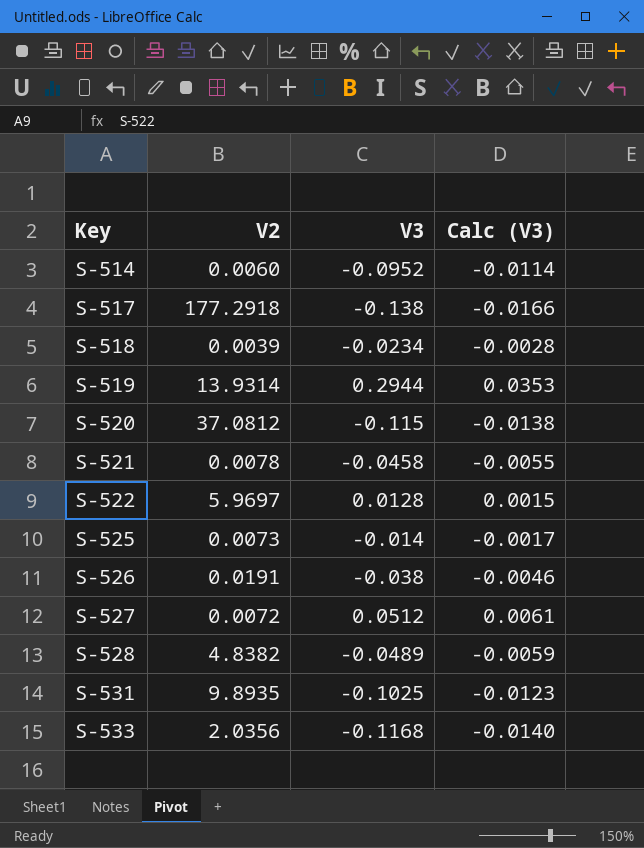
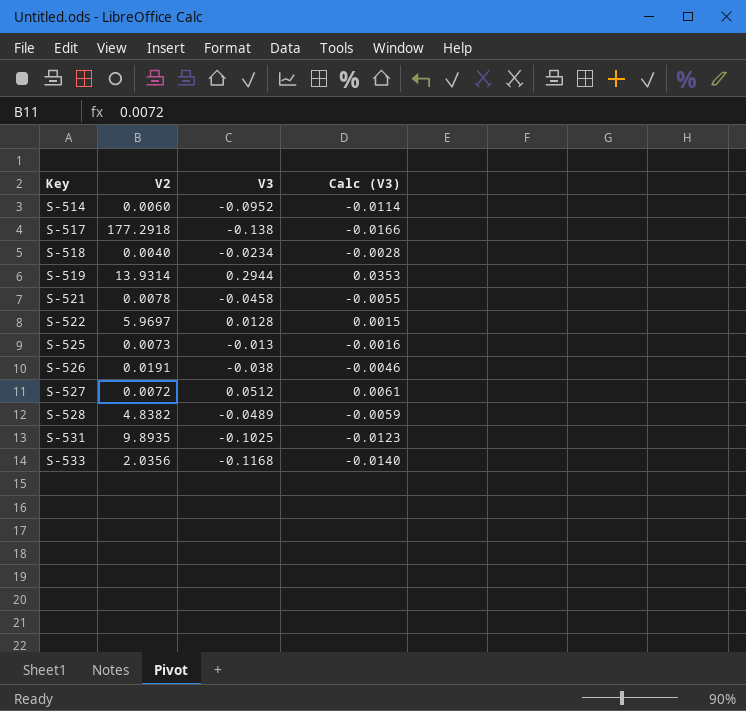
row S-520: 37.0812 | -0.115 | -0.0138 -> none
S-518 | V2: 0.0039 -> 0.0040
S-525 | V3: -0.014 -> -0.013
S-525 | Calc (V3): -0.0017 -> -0.0016

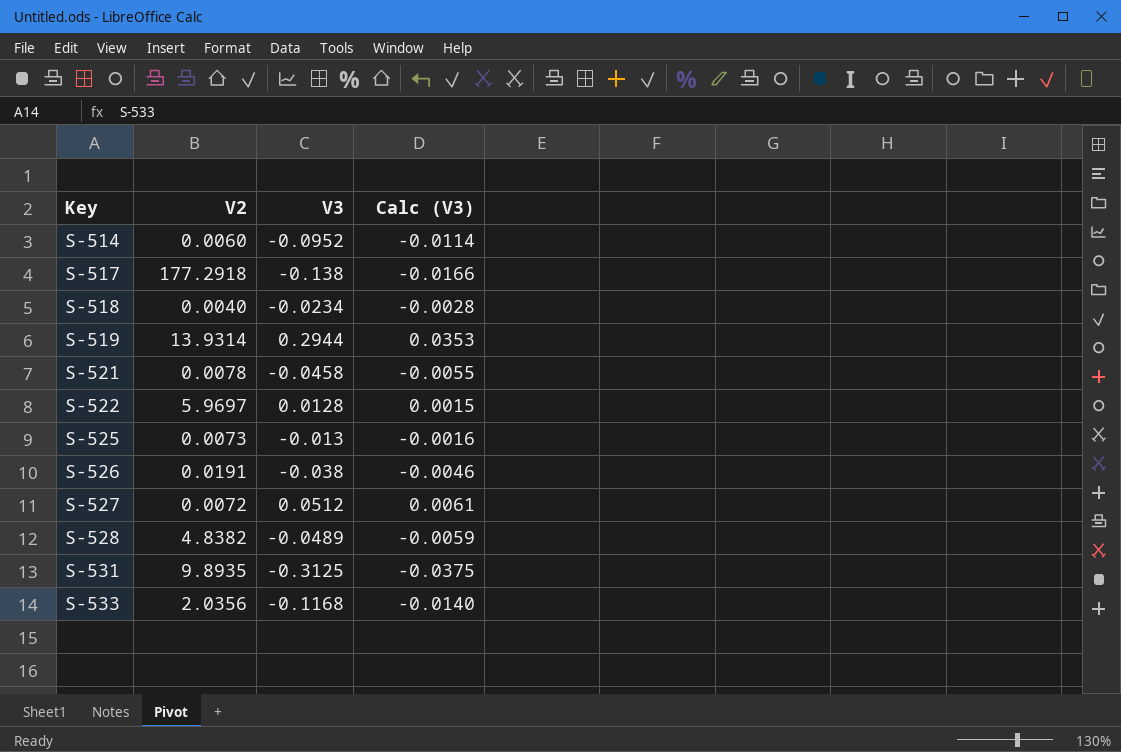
S-531 | V3: -0.1025 -> -0.3125
S-531 | Calc (V3): -0.0123 -> -0.0375

